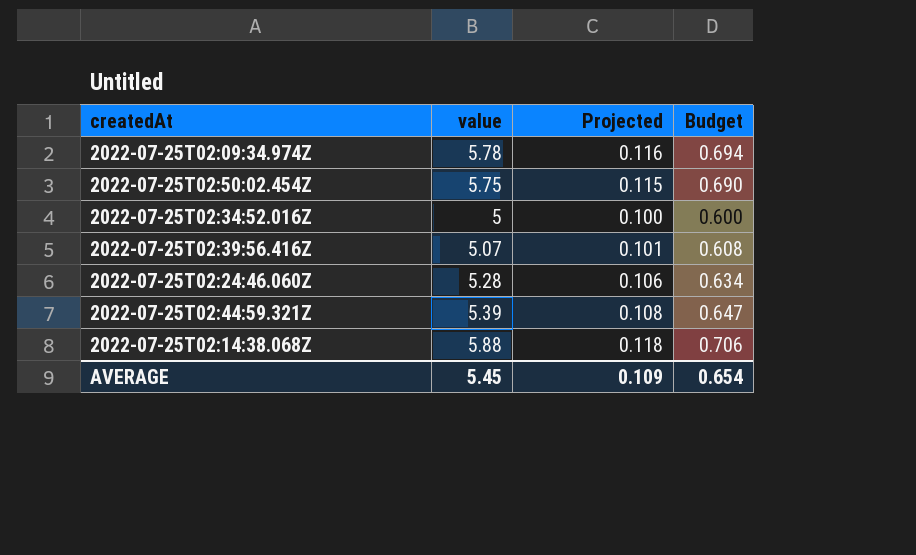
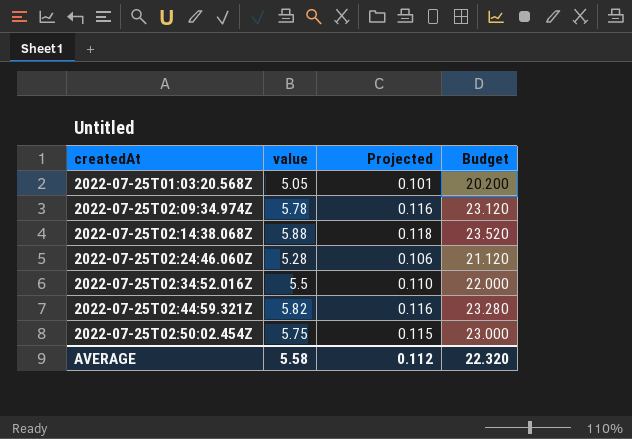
row order: none -> createdAt ascending
column Budget | formula: [value] * 0.12 -> [value] * 4
row 2022-07-25T02:39:56.416Z: 5.07 | 0.101 | 0.608 -> none
row 2022-07-25T01:03:20.568Z: none -> 5.05 | 0.101 | 20.200
2022-07-25T02:34:52.016Z | value: 5 -> 5.5
2022-07-25T02:34:52.016Z | Projected: 0.100 -> 0.110
2022-07-25T02:44:59.321Z | value: 5.39 -> 5.82
2022-07-25T02:44:59.321Z | Projected: 0.108 -> 0.116
AVERAGE | value: 5.45 -> 5.58
AVERAGE | Projected: 0.109 -> 0.112
AVERAGE | Budget: 0.654 -> 22.320

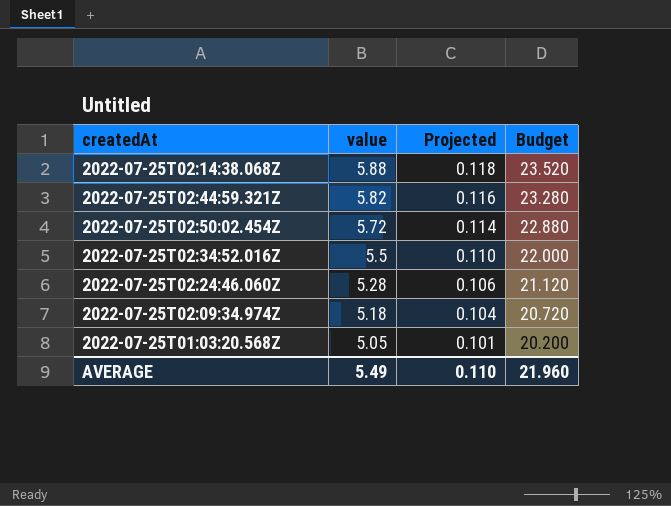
row order: createdAt ascending -> value descending
2022-07-25T02:50:02.454Z | value: 5.75 -> 5.72
2022-07-25T02:50:02.454Z | Projected: 0.115 -> 0.114
2022-07-25T02:50:02.454Z | Budget: 23.000 -> 22.880
2022-07-25T02:09:34.974Z | value: 5.78 -> 5.18
2022-07-25T02:09:34.974Z | Projected: 0.116 -> 0.104
2022-07-25T02:09:34.974Z | Budget: 23.120 -> 20.720
AVERAGE | value: 5.58 -> 5.49
AVERAGE | Projected: 0.112 -> 0.110
AVERAGE | Budget: 22.320 -> 21.960

